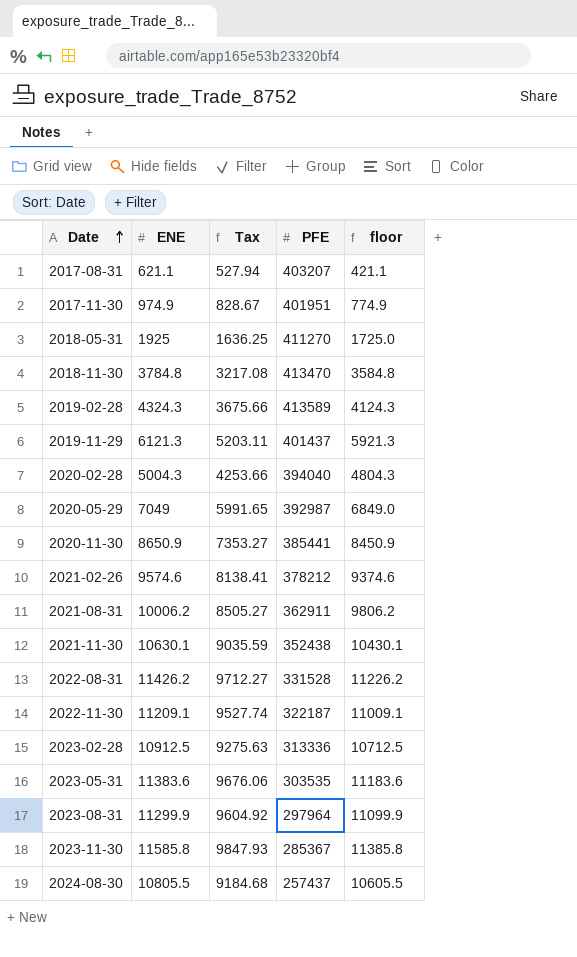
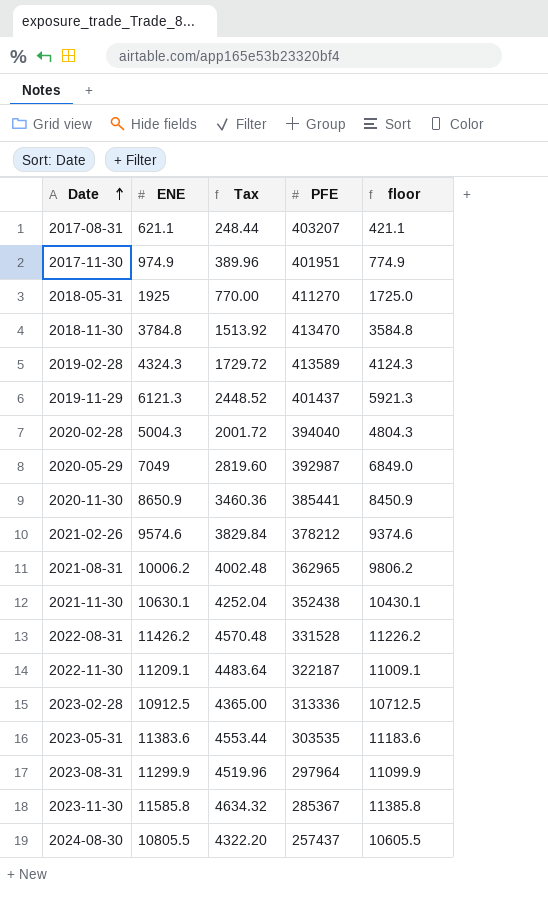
column Tax | formula: [ENE] * 0.85 -> [ENE] * 0.4
2021-08-31 | PFE: 362911 -> 362965

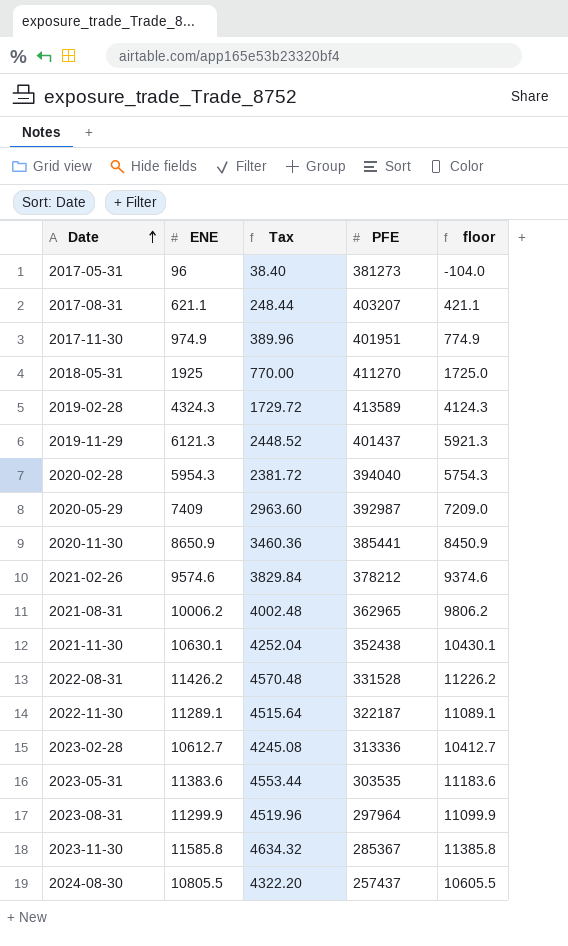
row 2018-11-30: 3784.8 | 1513.92 | 413470 | 3584.8 -> none
row 2017-05-31: none -> 96 | 38.40 | 381273 | -104.0
2020-02-28 | ENE: 5004.3 -> 5954.3
2020-02-28 | Tax: 2001.72 -> 2381.72
2020-02-28 | floor: 4804.3 -> 5754.3
2020-05-29 | ENE: 7049 -> 7409
2020-05-29 | Tax: 2819.60 -> 2963.60
2020-05-29 | floor: 6849.0 -> 7209.0
2022-11-30 | ENE: 11209.1 -> 11289.1
2022-11-30 | Tax: 4483.64 -> 4515.64
2022-11-30 | floor: 11009.1 -> 11089.1
2023-02-28 | ENE: 10912.5 -> 10612.7
2023-02-28 | Tax: 4365.00 -> 4245.08
2023-02-28 | floor: 10712.5 -> 10412.7

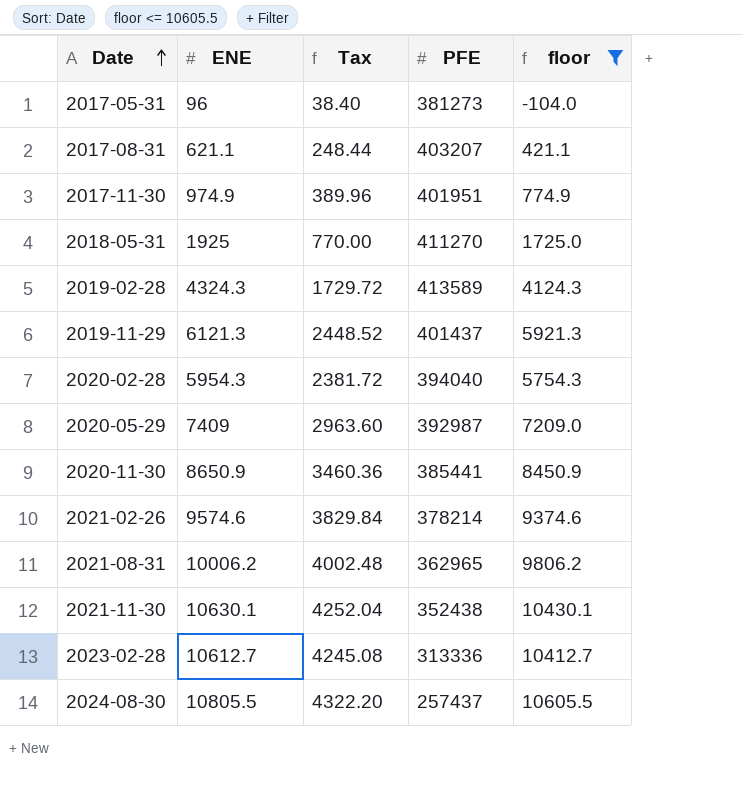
filter: none -> floor <= 10605.5
2021-02-26 | PFE: 378212 -> 378214

